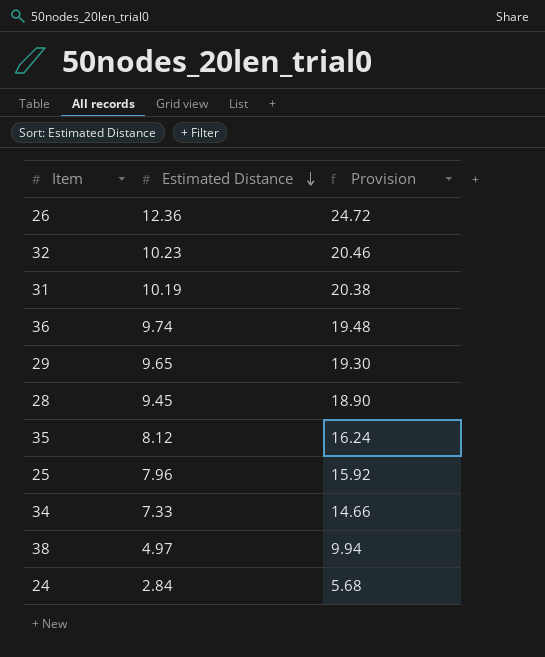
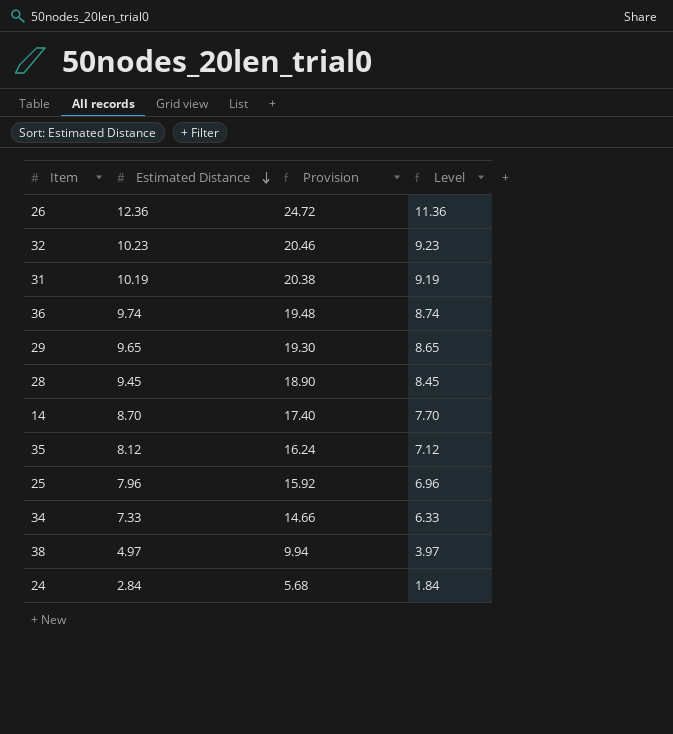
column Level | formula: none -> [Estimated Distance] - 1
row 14: none -> 8.70 | 17.40 | 7.70

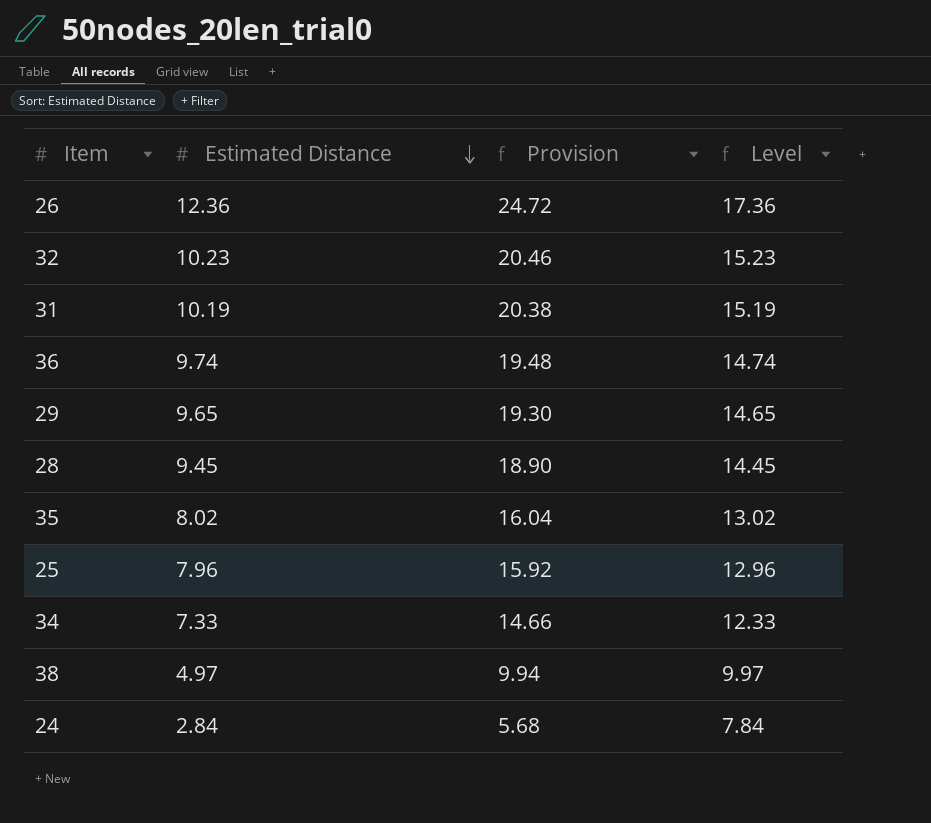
column Level | formula: [Estimated Distance] - 1 -> [Estimated Distance] + 5
row 14: 8.70 | 17.40 | 7.70 -> none
35 | Estimated Distance: 8.12 -> 8.02
35 | Provision: 16.24 -> 16.04

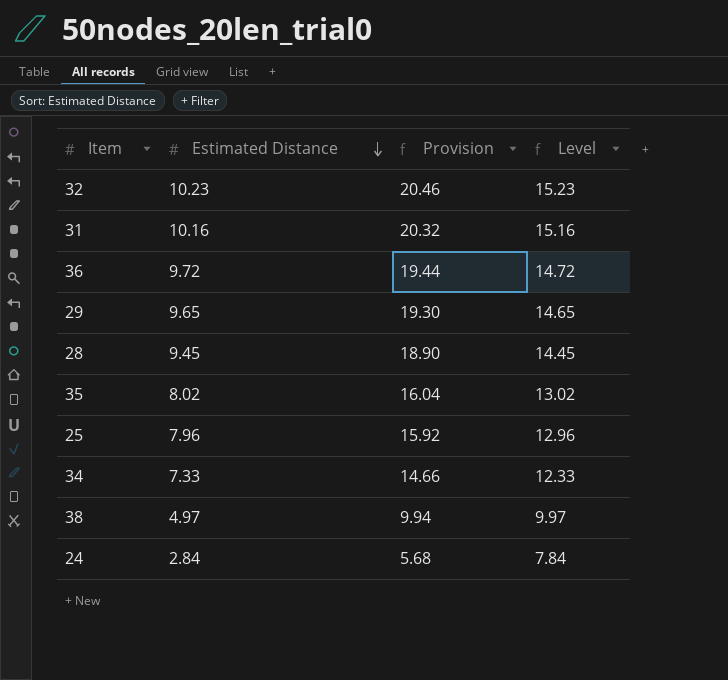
row 26: 12.36 | 24.72 | 17.36 -> none
31 | Estimated Distance: 10.19 -> 10.16
31 | Provision: 20.38 -> 20.32
31 | Level: 15.19 -> 15.16
36 | Estimated Distance: 9.74 -> 9.72
36 | Provision: 19.48 -> 19.44
36 | Level: 14.74 -> 14.72

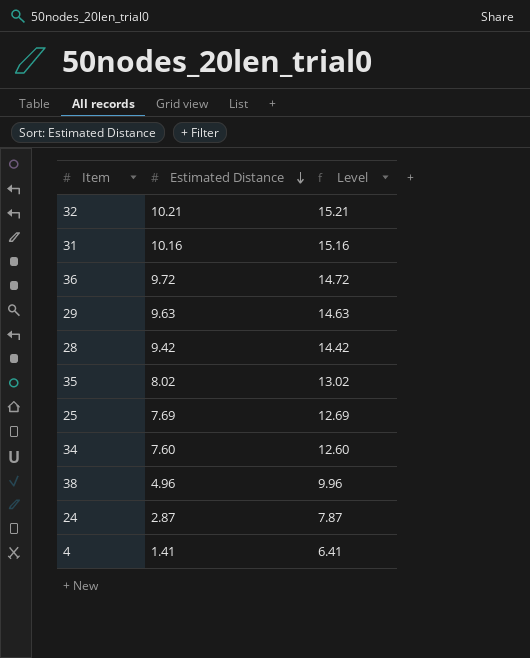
column Provision | formula: [Estimated Distance] * 2 -> none
32 | Estimated Distance: 10.23 -> 10.21
32 | Level: 15.23 -> 15.21
29 | Estimated Distance: 9.65 -> 9.63
29 | Level: 14.65 -> 14.63
28 | Estimated Distance: 9.45 -> 9.42
28 | Level: 14.45 -> 14.42
25 | Estimated Distance: 7.96 -> 7.69
25 | Level: 12.96 -> 12.69
34 | Estimated Distance: 7.33 -> 7.60
34 | Level: 12.33 -> 12.60
38 | Estimated Distance: 4.97 -> 4.96
38 | Level: 9.97 -> 9.96
24 | Estimated Distance: 2.84 -> 2.87
24 | Level: 7.84 -> 7.87
row 4: none -> 1.41 | 6.41

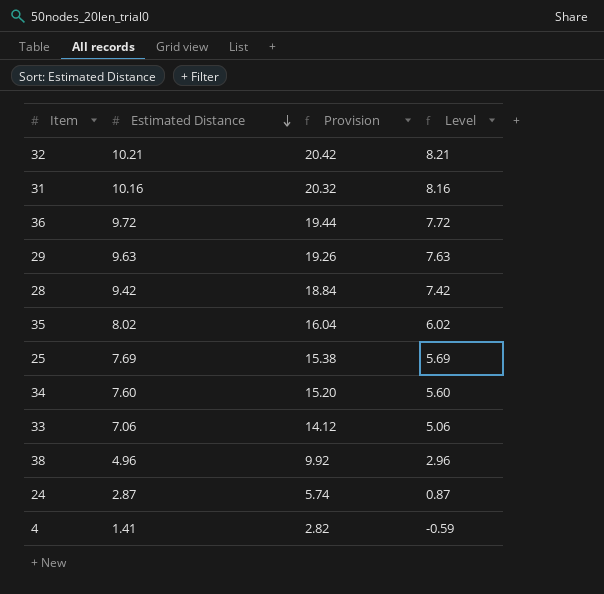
column Provision | formula: none -> [Estimated Distance] * 2
column Level | formula: [Estimated Distance] + 5 -> [Estimated Distance] - 2
row 33: none -> 7.06 | 14.12 | 5.06

